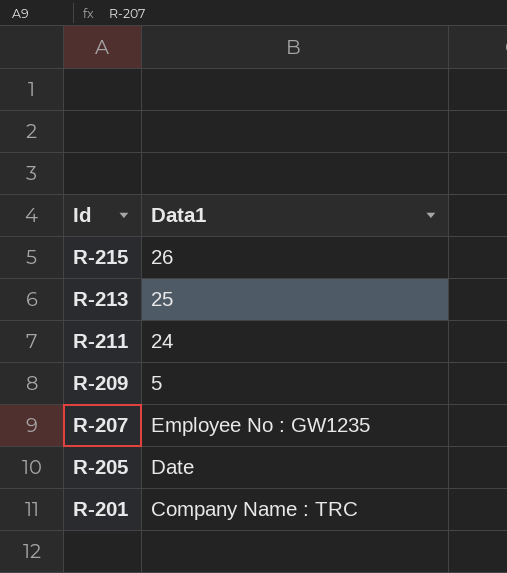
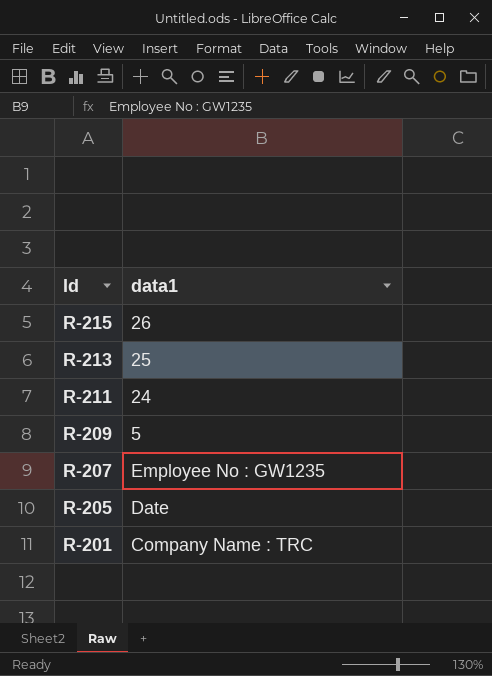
column name: Data1 -> data1

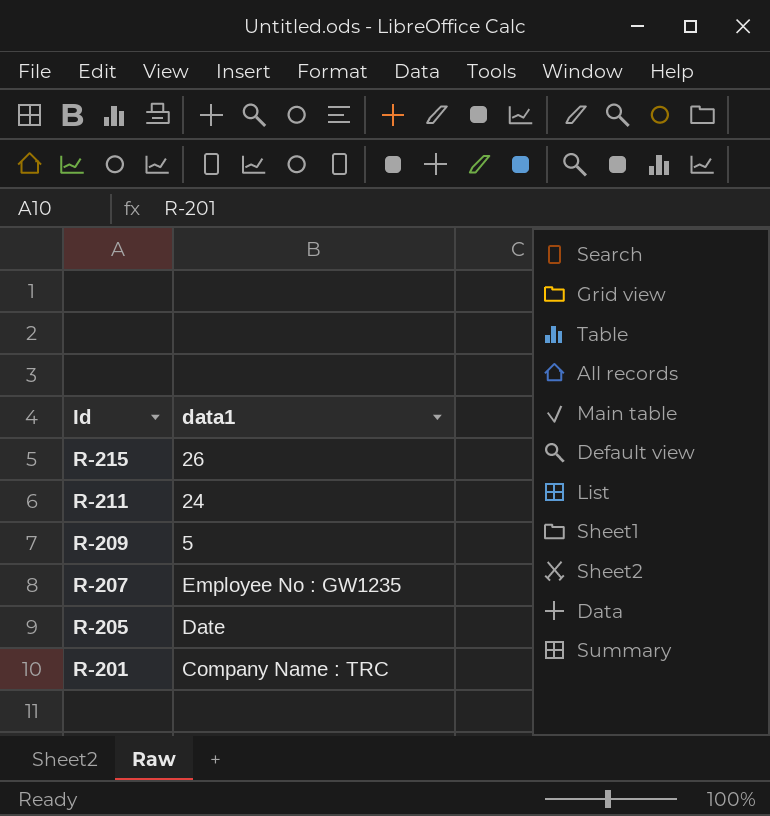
row R-213: 25 -> none

